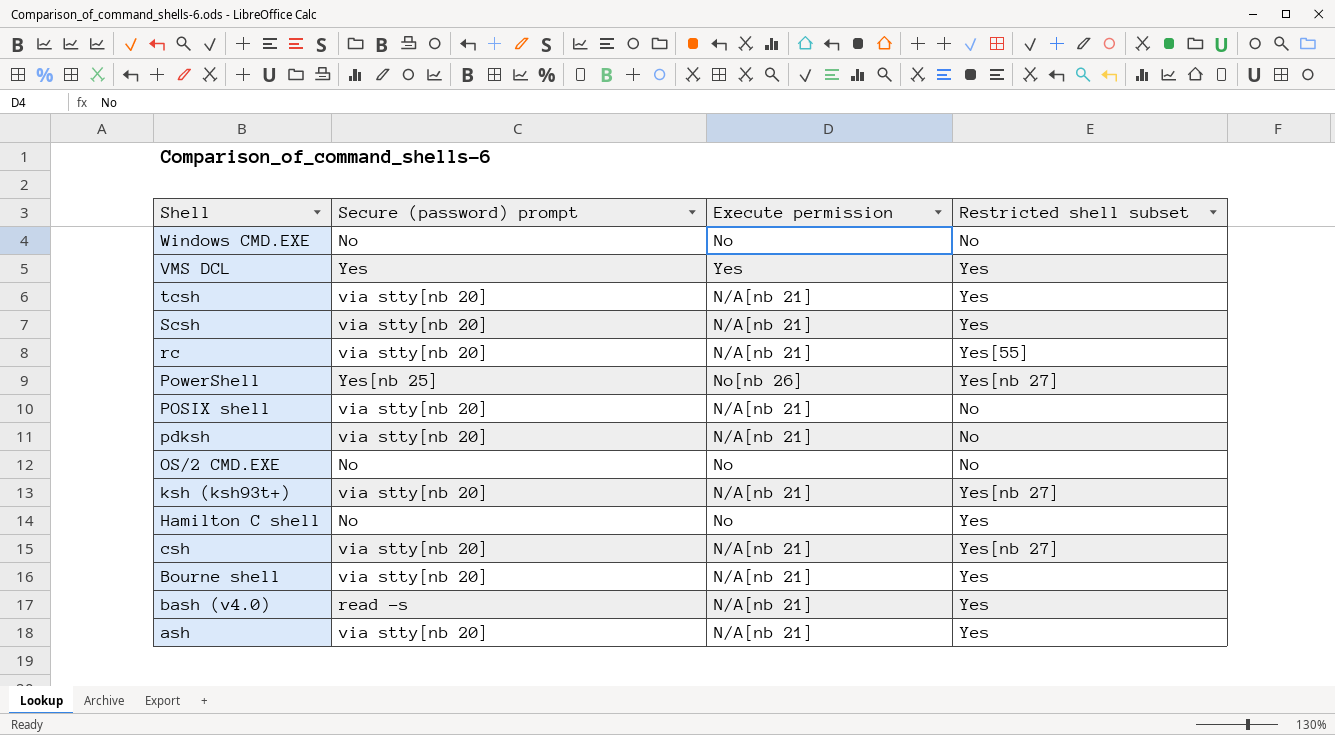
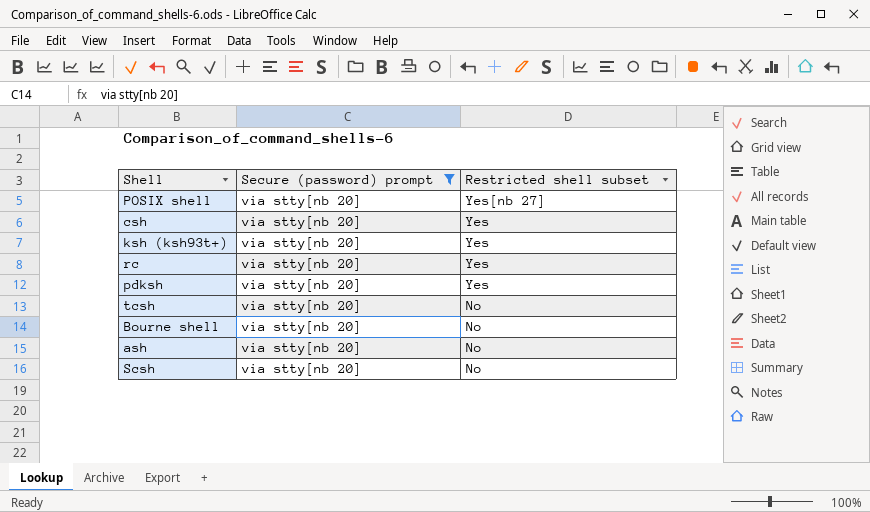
filter: none -> Secure (password) prompt = via stty[nb 20]
row order: Shell descending -> Restricted shell subset descending
column Execute permission | position: 3 -> none
POSIX shell | Restricted shell subset: No -> Yes[nb 27]
csh | Restricted shell subset: Yes[nb 27] -> Yes
ksh (ksh93t+) | Restricted shell subset: Yes[nb 27] -> Yes
rc | Restricted shell subset: Yes[55] -> Yes
pdksh | Restricted shell subset: No -> Yes
tcsh | Restricted shell subset: Yes -> No
Bourne shell | Restricted shell subset: Yes -> No
ash | Restricted shell subset: Yes -> No
Scsh | Restricted shell subset: Yes -> No

